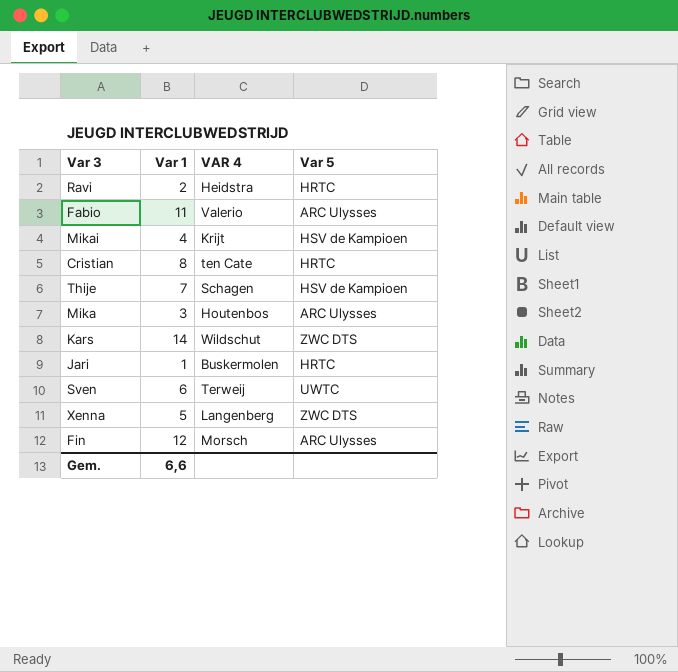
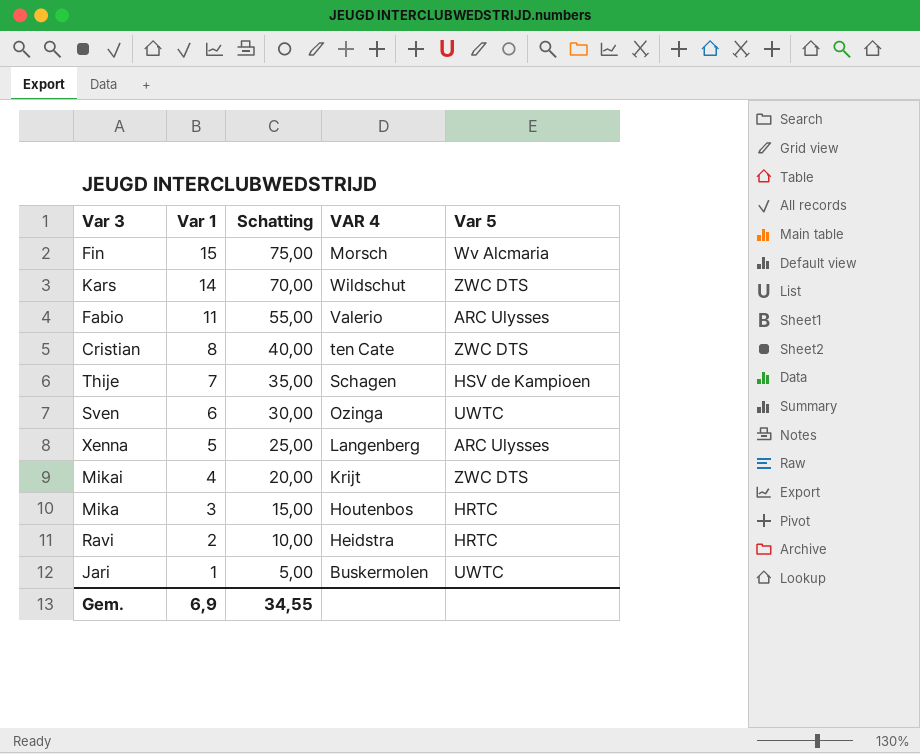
row order: none -> Var 1 descending
column Schatting | formula: none -> [Var 1] * 5
Fin | Var 1: 12 -> 15
Fin | Var 5: ARC Ulysses -> Wv Alcmaria
Cristian | Var 5: HRTC -> ZWC DTS
Sven | VAR 4: Terweij -> Ozinga
Xenna | Var 5: ZWC DTS -> ARC Ulysses
Mikai | Var 5: HSV de Kampioen -> ZWC DTS
Mika | Var 5: ARC Ulysses -> HRTC
Jari | Var 5: HRTC -> UWTC
Gem. | Var 1: 6,6 -> 6,9

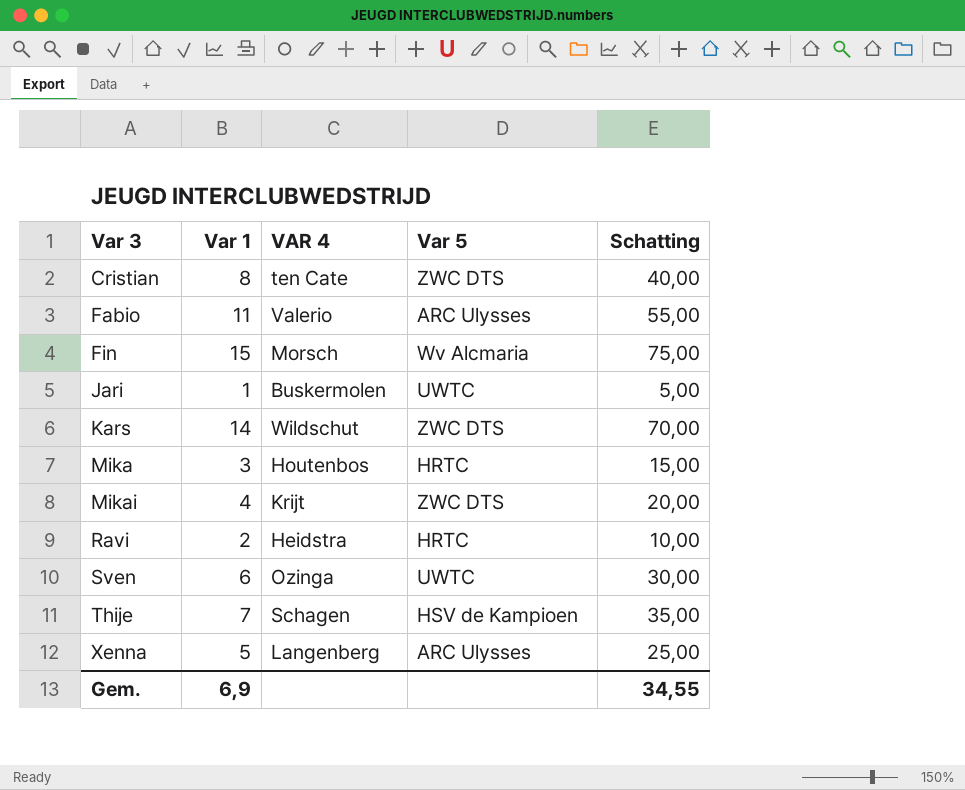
row order: Var 1 descending -> Var 3 ascending
column Schatting | position: 3 -> 5

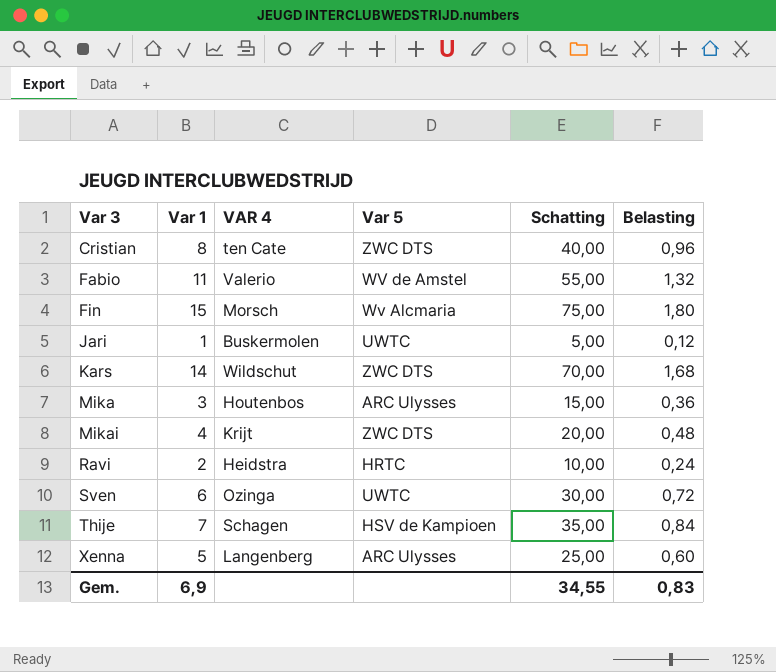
column Belasting | formula: none -> [Var 1] * 0,12
Fabio | Var 5: ARC Ulysses -> WV de Amstel
Mika | Var 5: HRTC -> ARC Ulysses

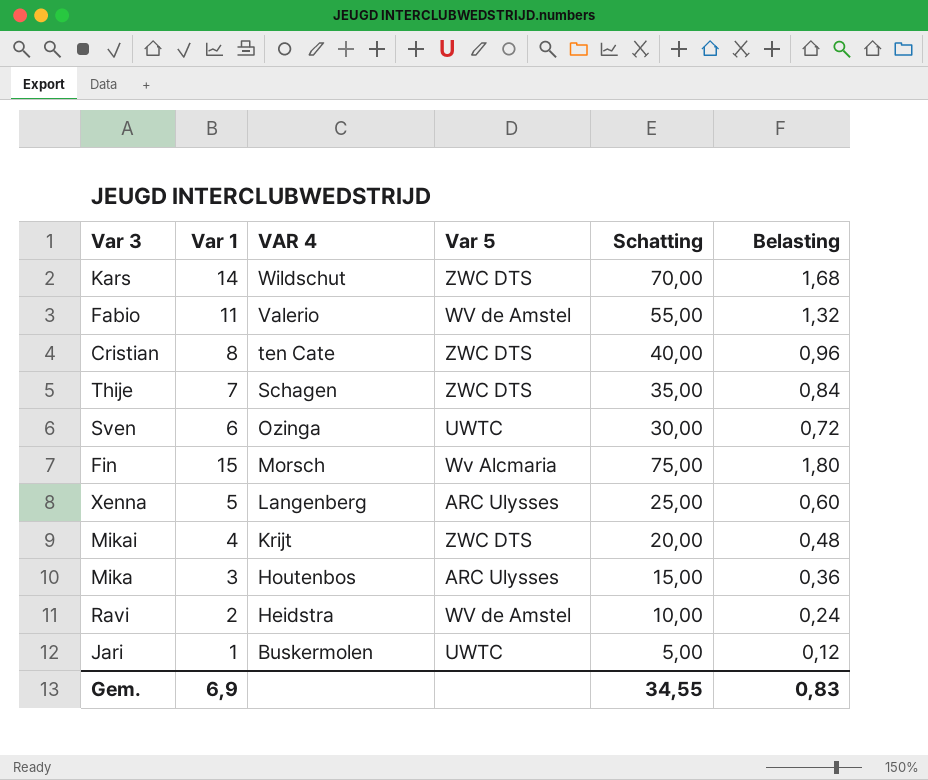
row order: Var 3 ascending -> VAR 4 descending
Thije | Var 5: HSV de Kampioen -> ZWC DTS
Ravi | Var 5: HRTC -> WV de Amstel

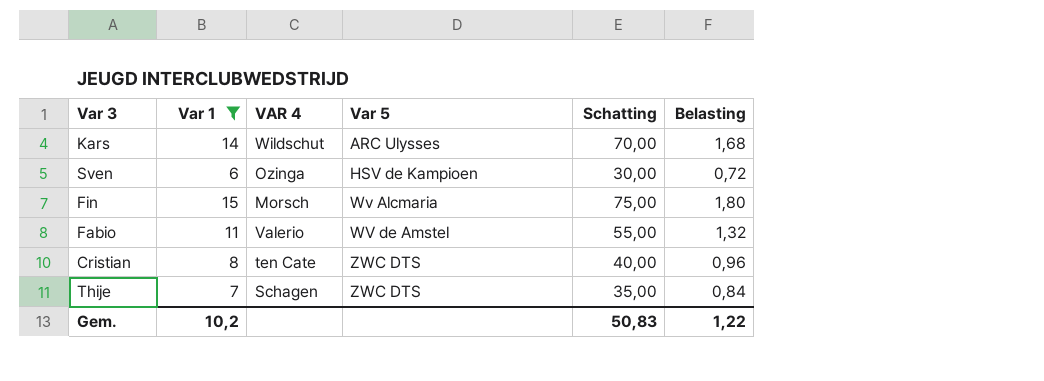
filter: none -> Var 1 >= 6
row order: VAR 4 descending -> Var 5 ascending
Kars | Var 5: ZWC DTS -> ARC Ulysses
Sven | Var 5: UWTC -> HSV de Kampioen
Gem. | Var 1: 6,9 -> 10,2
Gem. | Schatting: 34,55 -> 50,83
Gem. | Belasting: 0,83 -> 1,22

